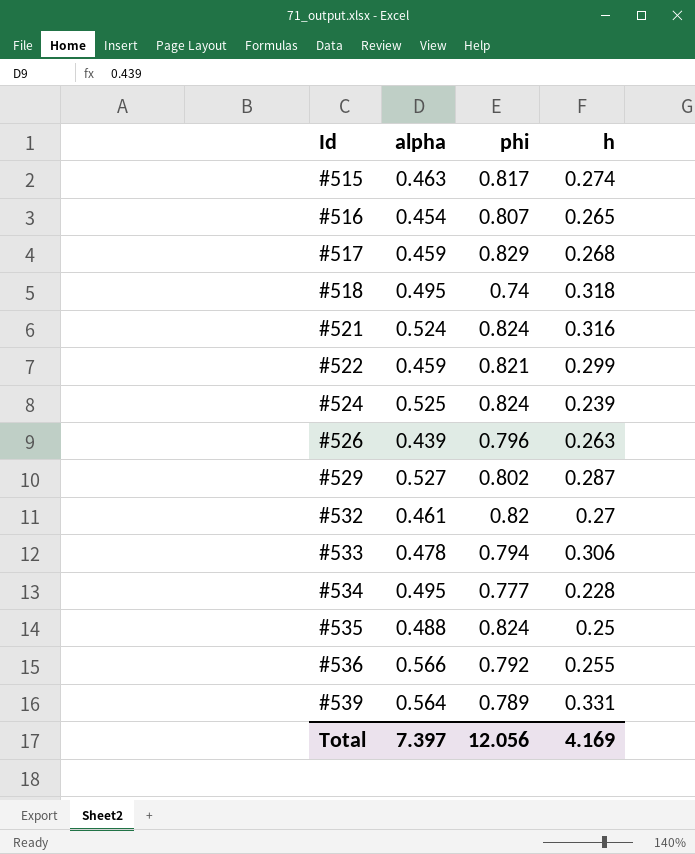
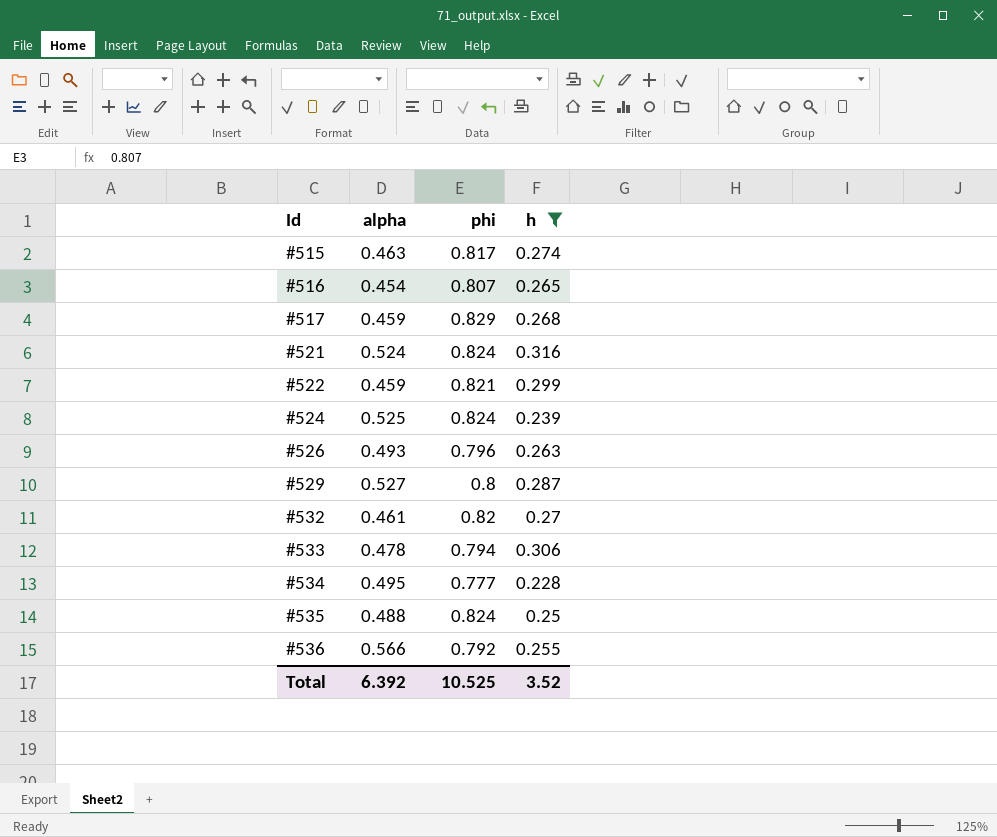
filter: none -> h <= 0.316
#526 | alpha: 0.439 -> 0.493
#529 | phi: 0.802 -> 0.8
Total | alpha: 7.397 -> 6.392
Total | phi: 12.056 -> 10.525
Total | h: 4.169 -> 3.52

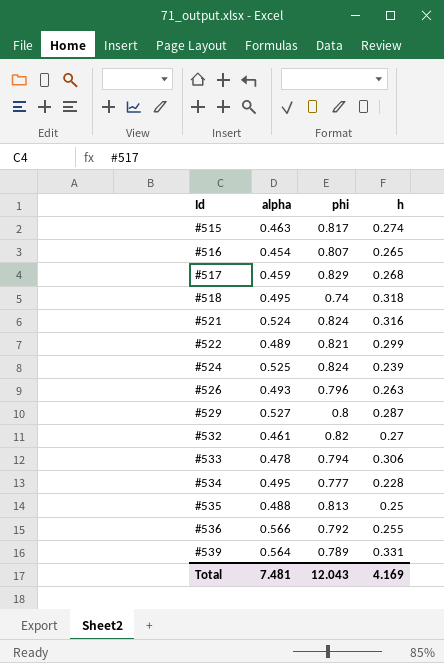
filter: h <= 0.316 -> none
#522 | alpha: 0.459 -> 0.489
#535 | phi: 0.824 -> 0.813
Total | alpha: 6.392 -> 7.481
Total | phi: 10.525 -> 12.043
Total | h: 3.52 -> 4.169

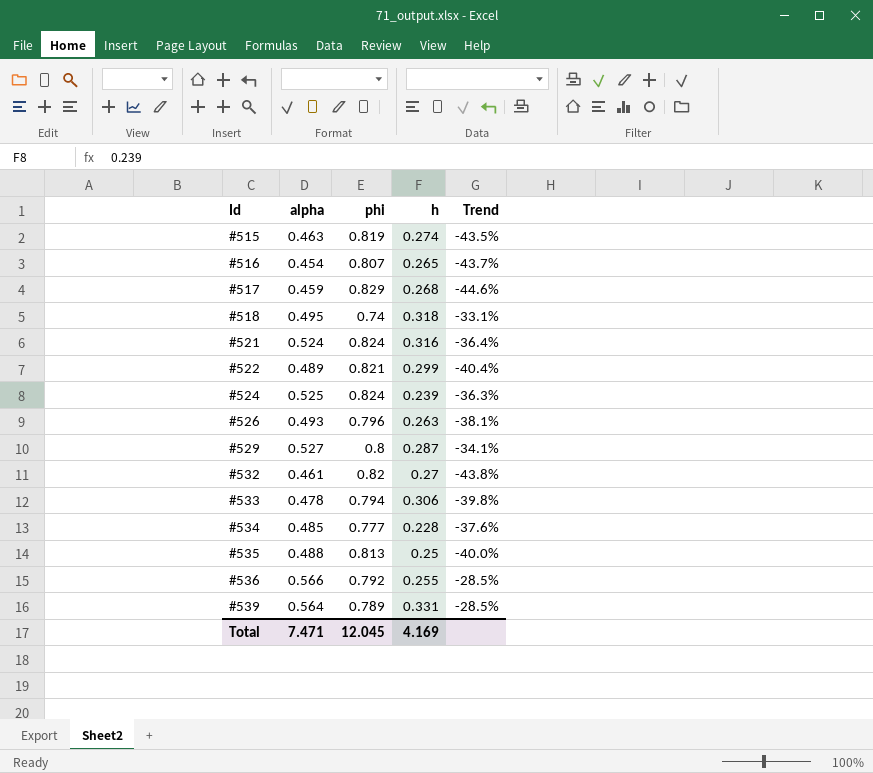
column Trend | formula: none -> ([alpha] - [phi]) / [phi]
#515 | phi: 0.817 -> 0.819
#534 | alpha: 0.495 -> 0.485
Total | alpha: 7.481 -> 7.471
Total | phi: 12.043 -> 12.045

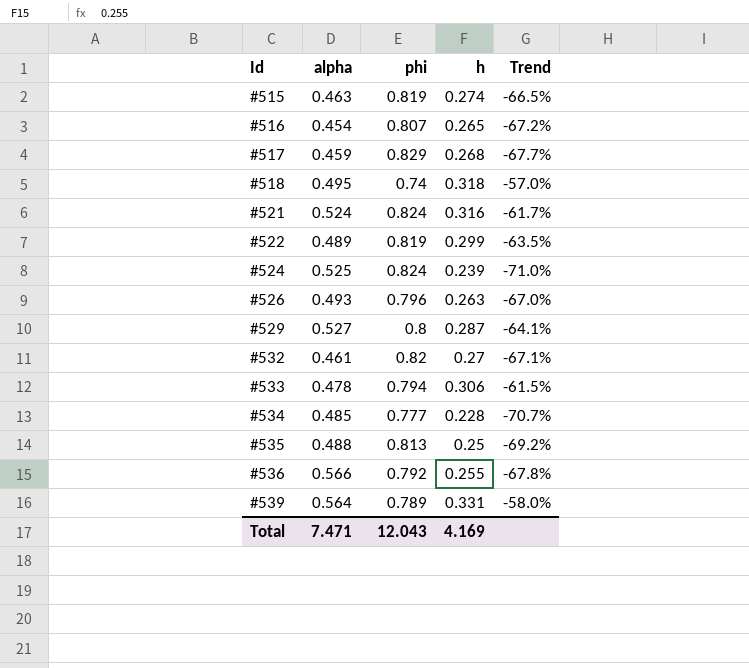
column Trend | formula: ([alpha] - [phi]) / [phi] -> ([h] - [phi]) / [phi]
#522 | phi: 0.821 -> 0.819
Total | phi: 12.045 -> 12.043

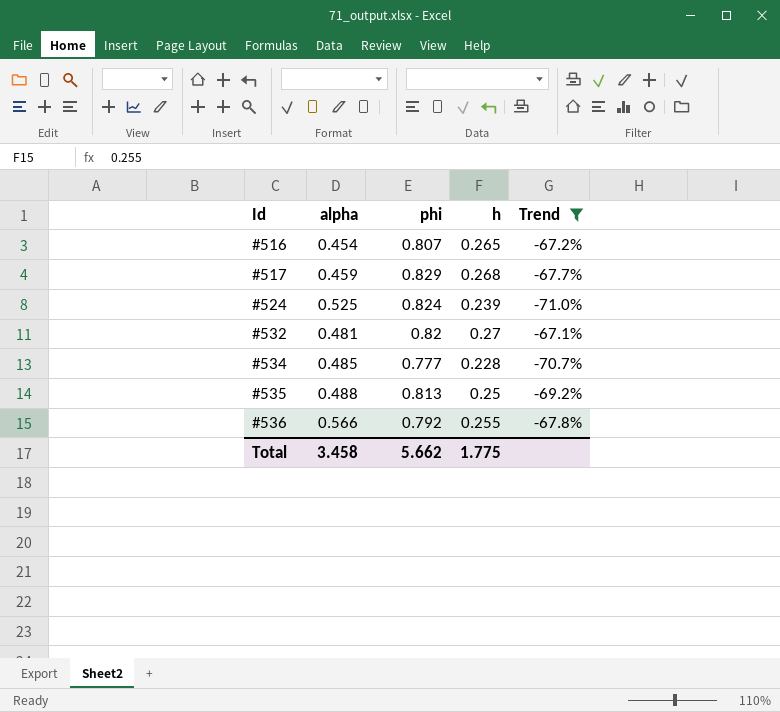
filter: none -> Trend <= -67.1%
#532 | alpha: 0.461 -> 0.481
Total | alpha: 7.471 -> 3.458
Total | phi: 12.043 -> 5.662
Total | h: 4.169 -> 1.775

